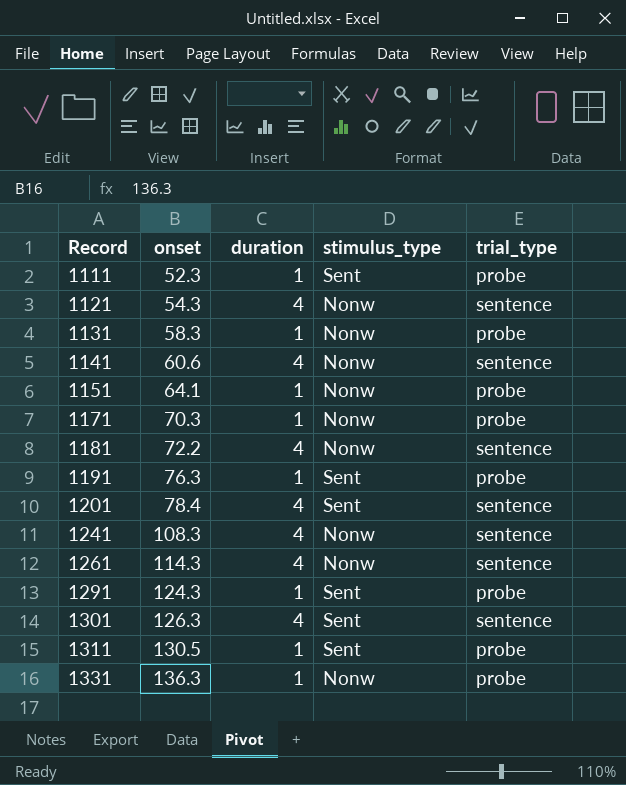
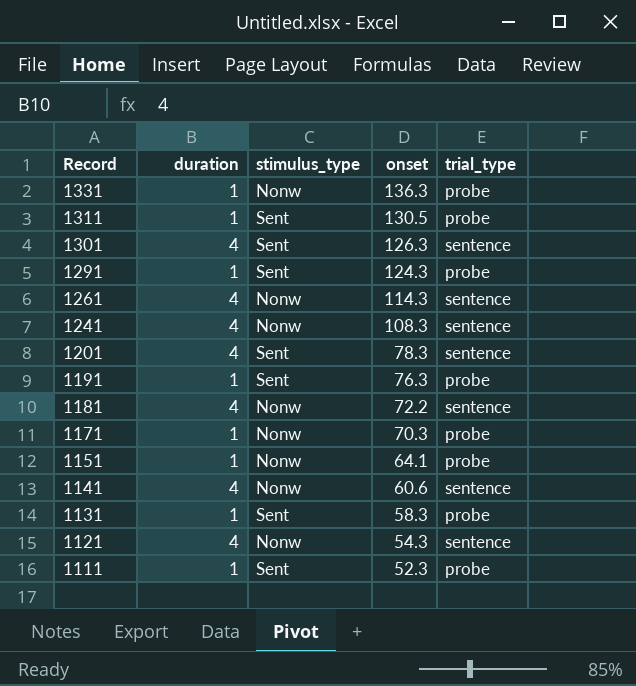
row order: Record ascending -> Record descending
column onset | position: 2 -> 4
1201 | onset: 78.4 -> 78.3
1131 | stimulus_type: Nonw -> Sent

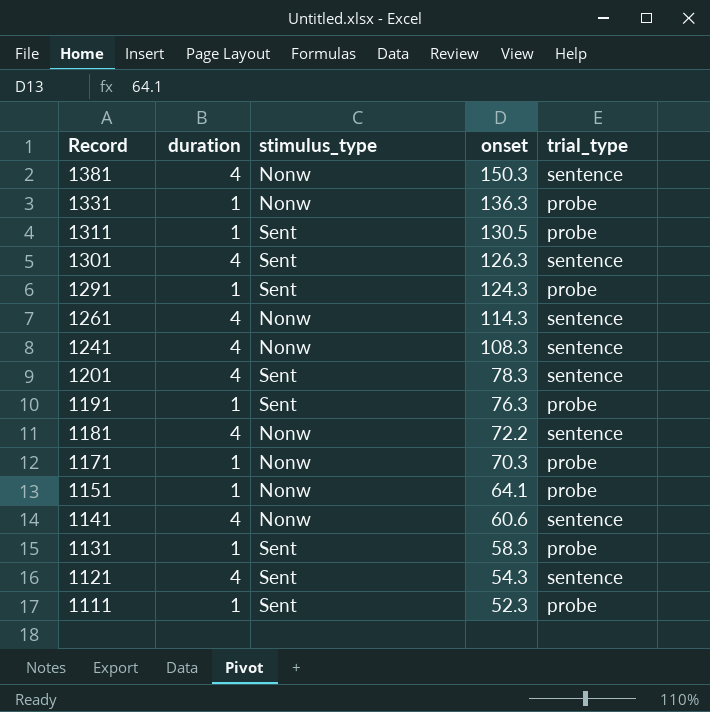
row 1381: none -> 4 | Nonw | 150.3 | sentence
1121 | stimulus_type: Nonw -> Sent

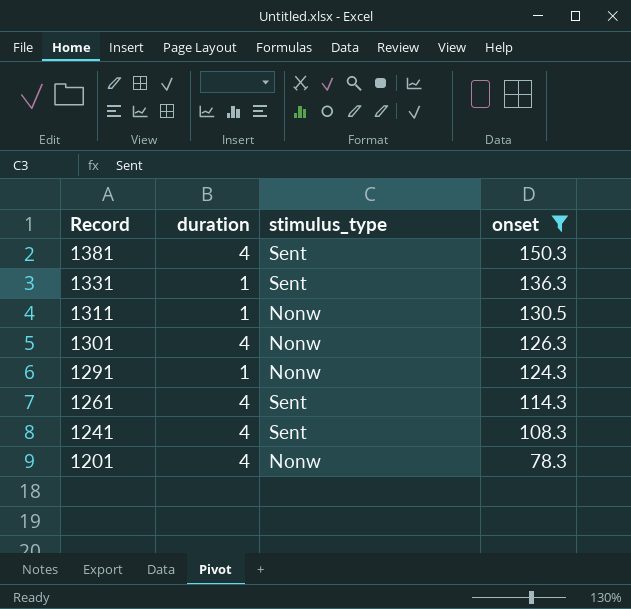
filter: none -> onset >= 78.3
column trial_type | position: 5 -> none
1381 | stimulus_type: Nonw -> Sent
1331 | stimulus_type: Nonw -> Sent
1311 | stimulus_type: Sent -> Nonw
1301 | stimulus_type: Sent -> Nonw
1291 | stimulus_type: Sent -> Nonw
1261 | stimulus_type: Nonw -> Sent
1241 | stimulus_type: Nonw -> Sent
1201 | stimulus_type: Sent -> Nonw

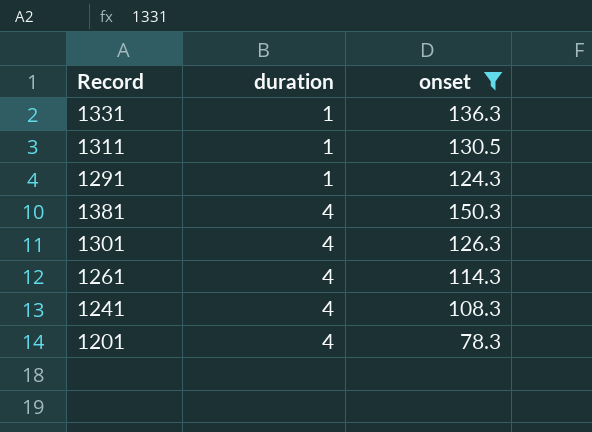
row order: Record descending -> duration ascending
column stimulus_type | position: 3 -> none

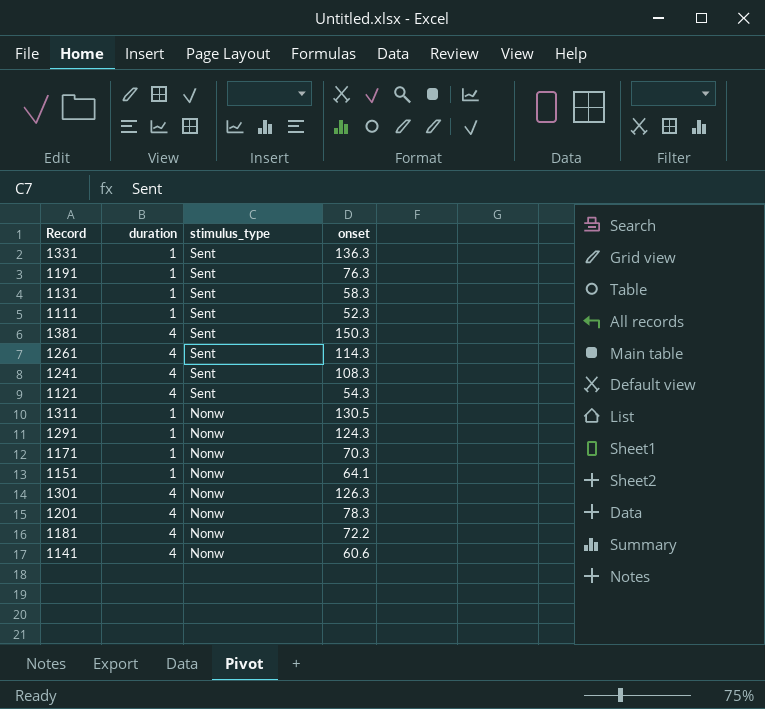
filter: onset >= 78.3 -> none
row order: duration ascending -> stimulus_type descending
column stimulus_type | position: none -> 3

